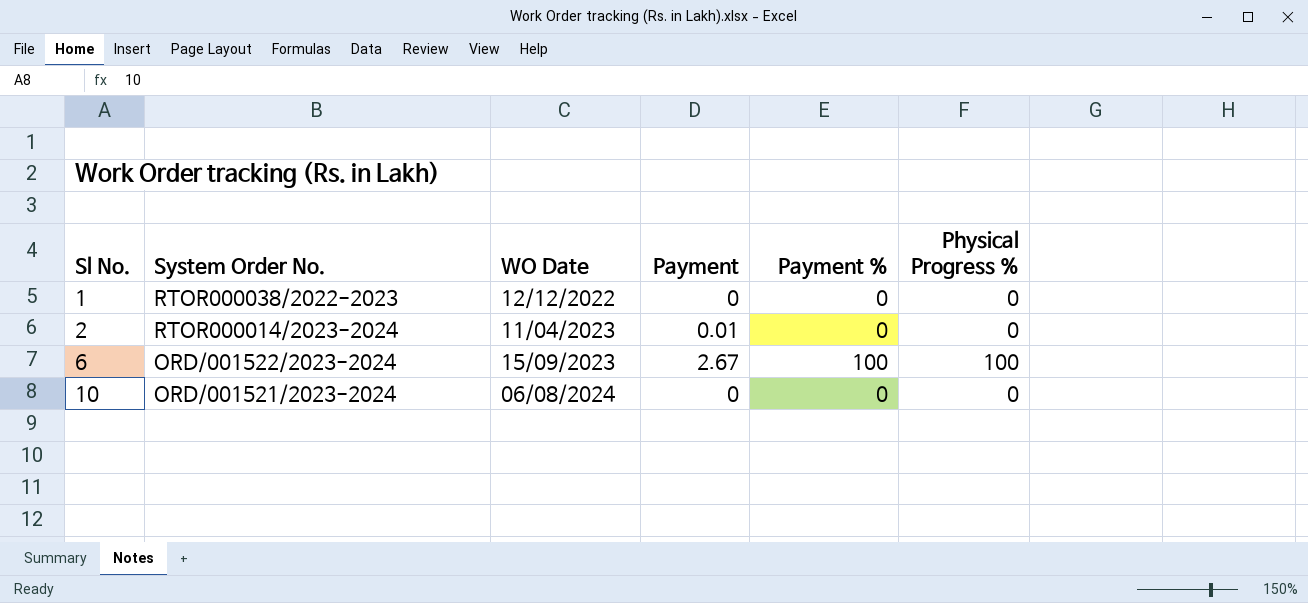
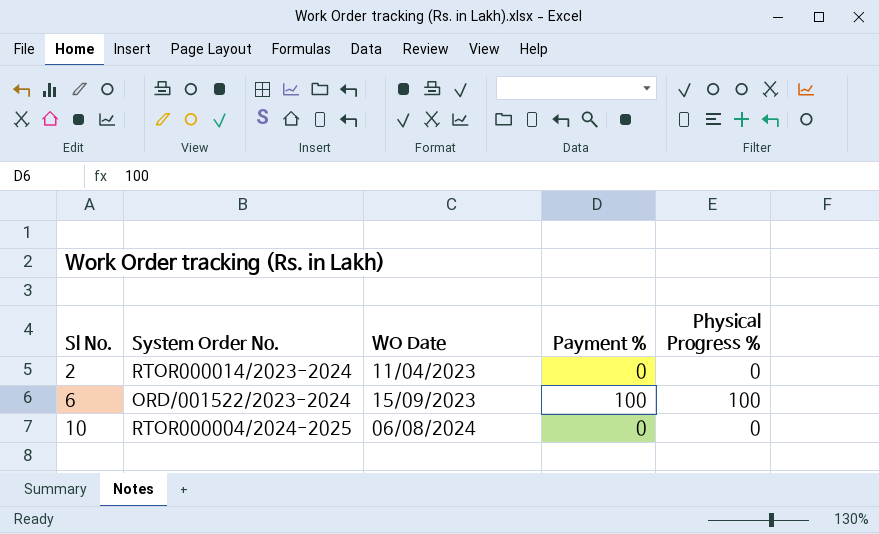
column Payment | position: 4 -> none
row 1: RTOR000038/2022-2023 | 12/12/2022 | 0 | 0 | 0 -> none
10 | System Order No.: ORD/001521/2023-2024 -> RTOR000004/2024-2025

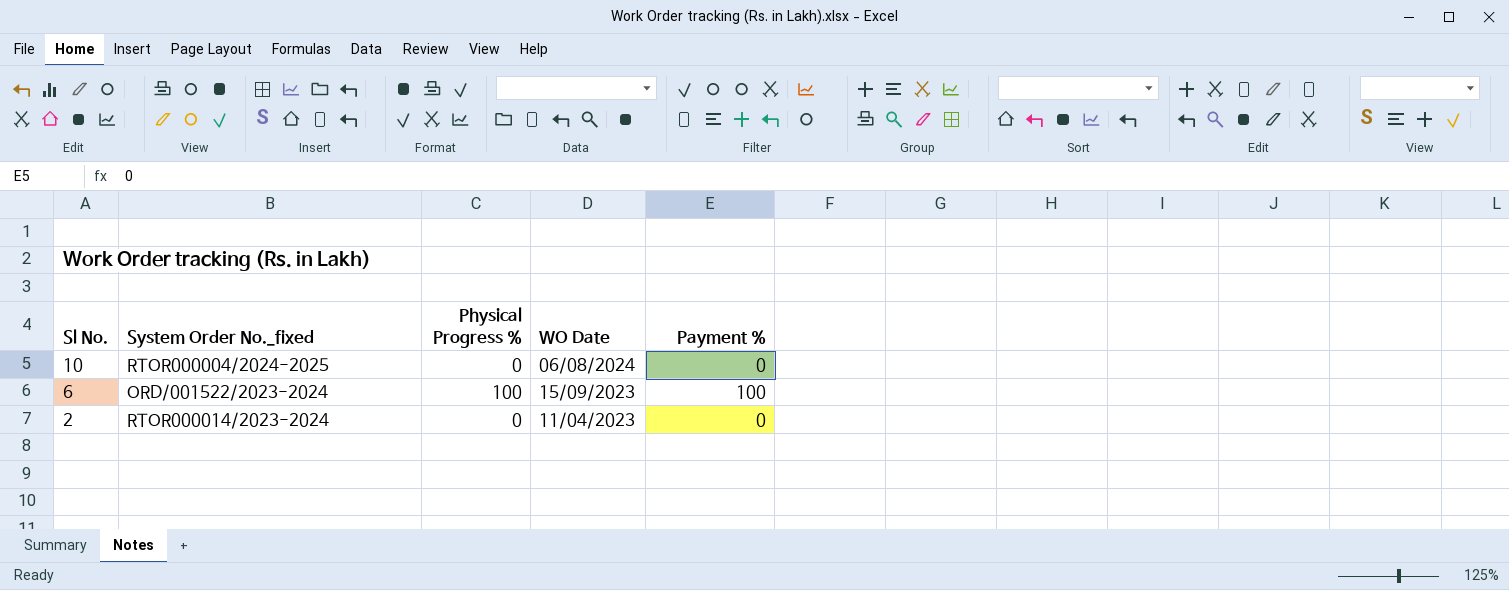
row order: Sl No. ascending -> Sl No. descending
column name: System Order No. -> System Order No._fixed
column Physical Progress % | position: 5 -> 3

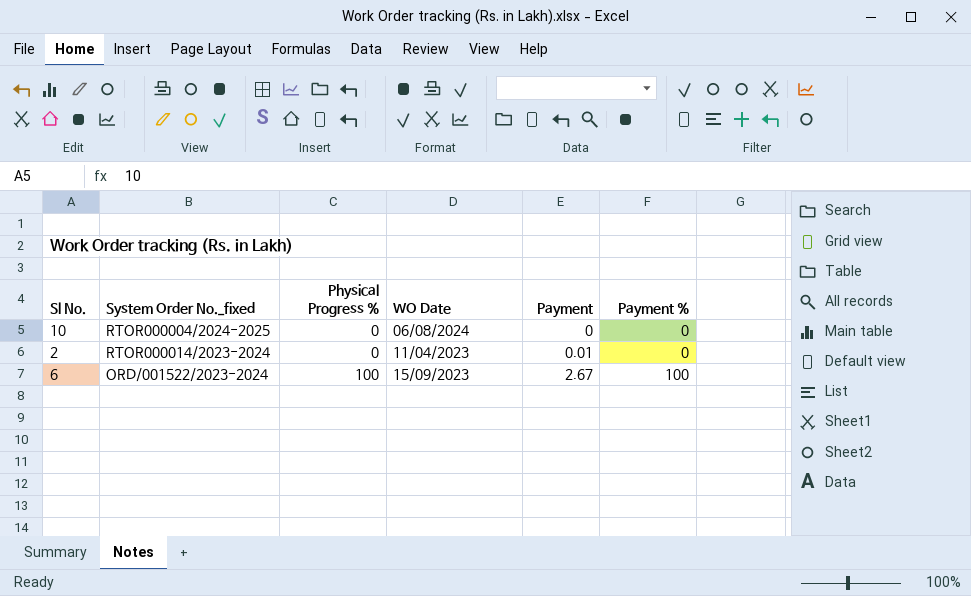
row order: Sl No. descending -> Physical Progress % ascending
column Payment | position: none -> 5

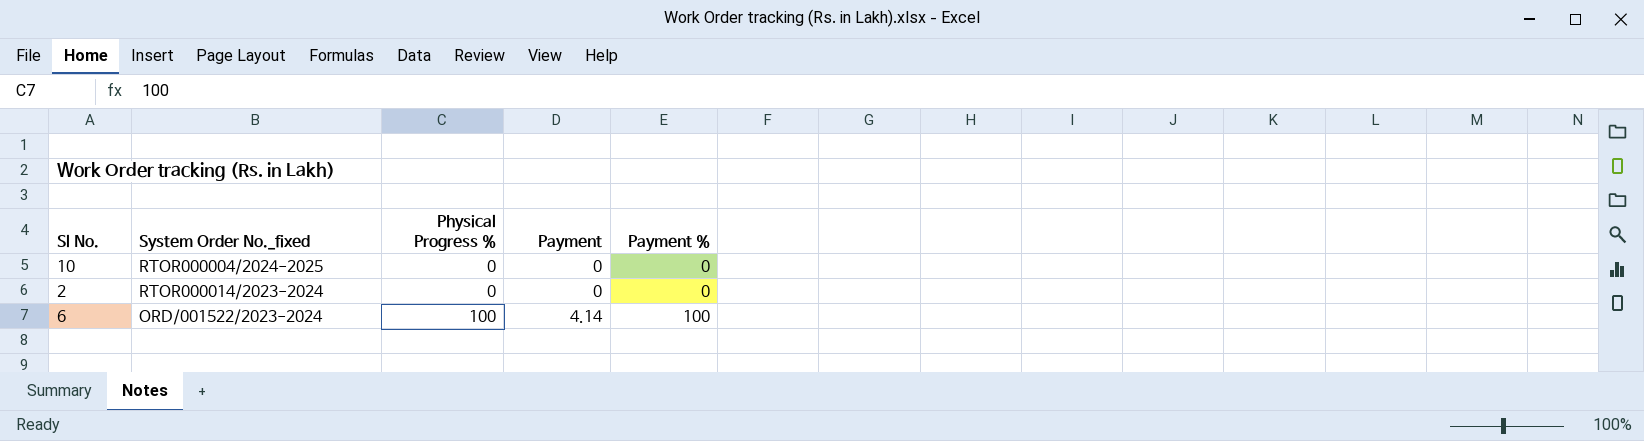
column WO Date | position: 4 -> none
2 | Payment: 0.01 -> 0
6 | Payment: 2.67 -> 4.14

